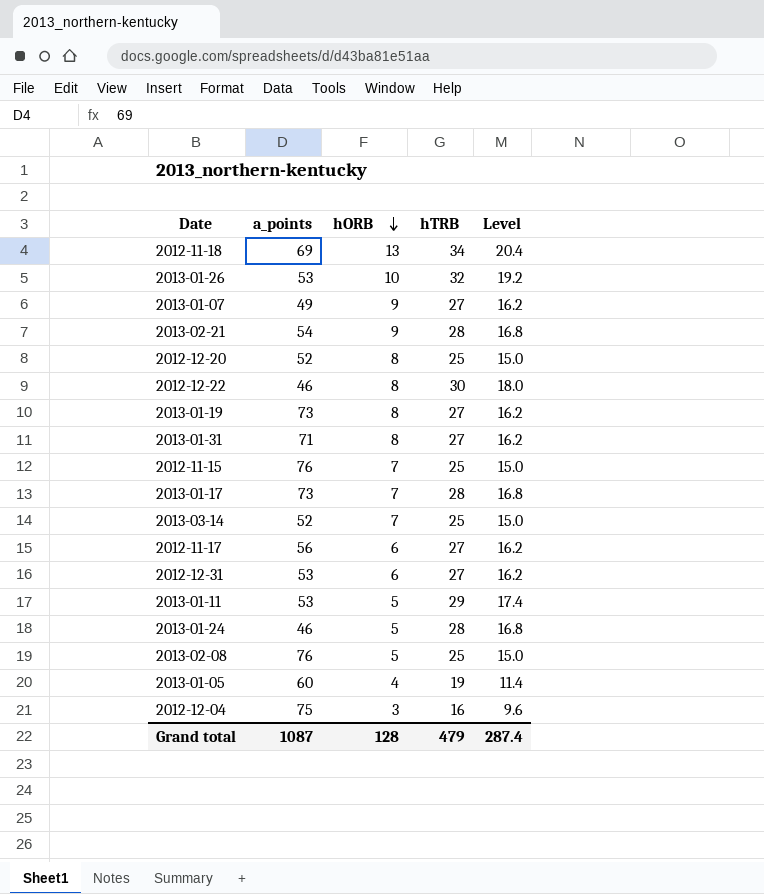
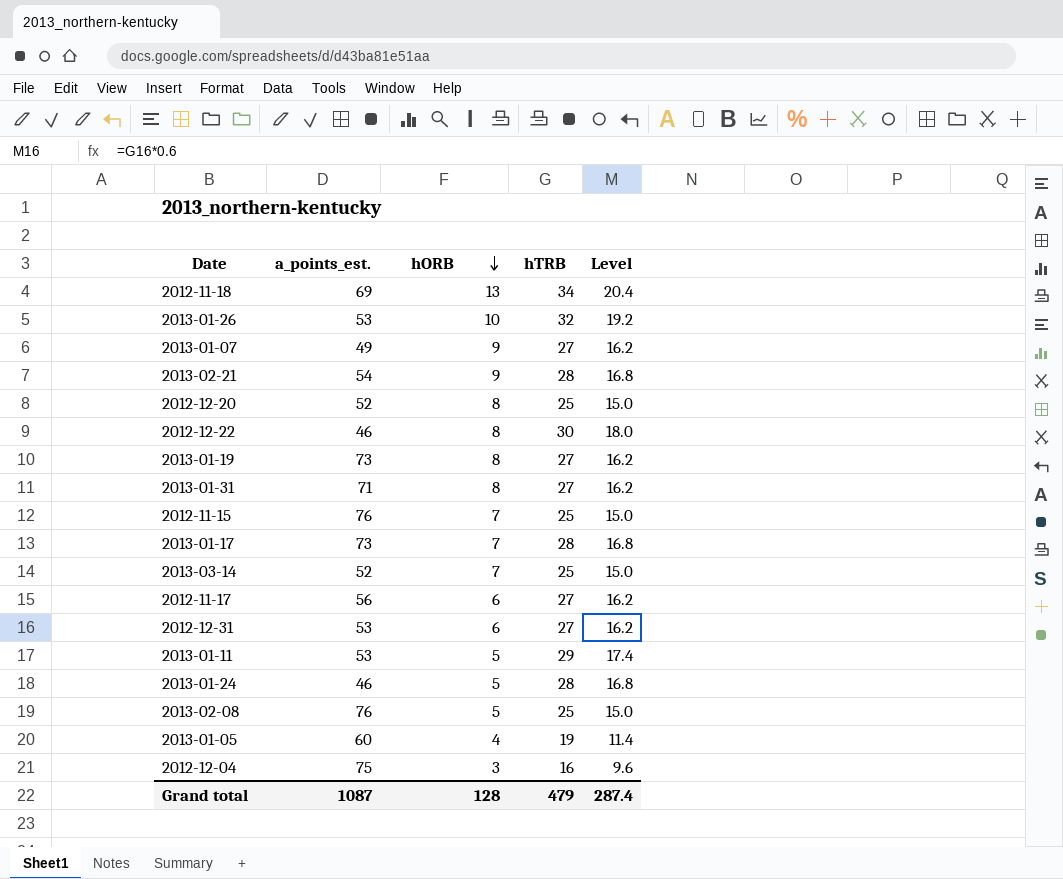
column name: a_points -> a_points_est.

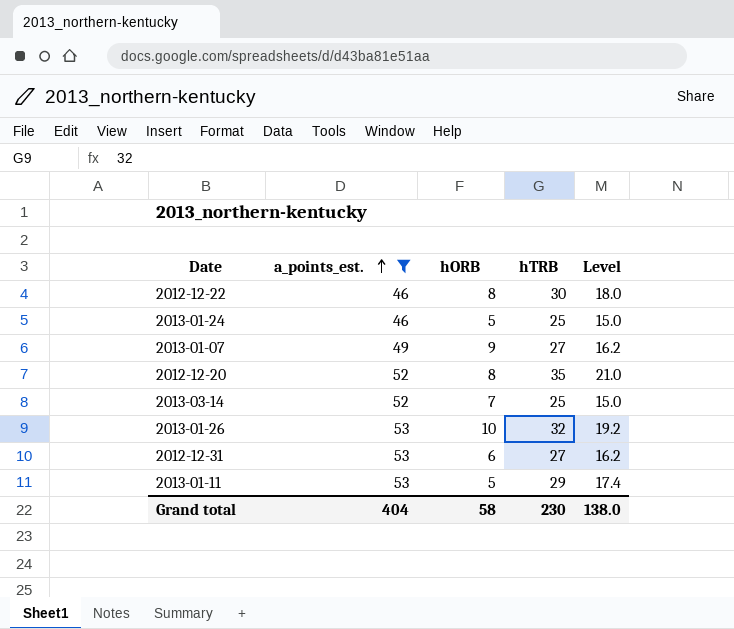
filter: none -> a_points_est. <= 53
row order: hORB descending -> a_points_est. ascending
2013-01-24 | hTRB: 28 -> 25
2013-01-24 | Level: 16.8 -> 15.0
2012-12-20 | hTRB: 25 -> 35
2012-12-20 | Level: 15.0 -> 21.0
Grand total | a_points_est.: 1087 -> 404
Grand total | hORB: 128 -> 58
Grand total | hTRB: 479 -> 230
Grand total | Level: 287.4 -> 138.0

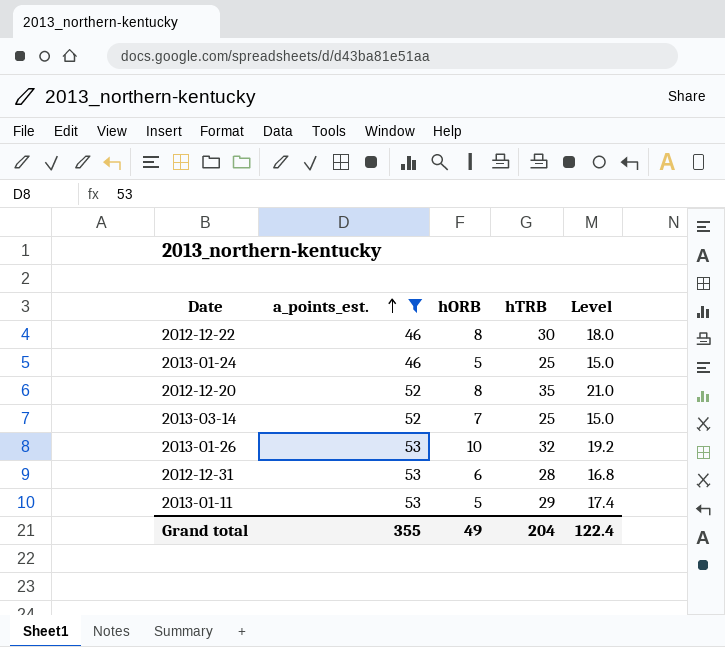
row 2013-01-07: 49 | 9 | 27 | 16.2 -> none
2012-12-31 | hTRB: 27 -> 28
2012-12-31 | Level: 16.2 -> 16.8
Grand total | a_points_est.: 404 -> 355
Grand total | hORB: 58 -> 49
Grand total | hTRB: 230 -> 204
Grand total | Level: 138.0 -> 122.4

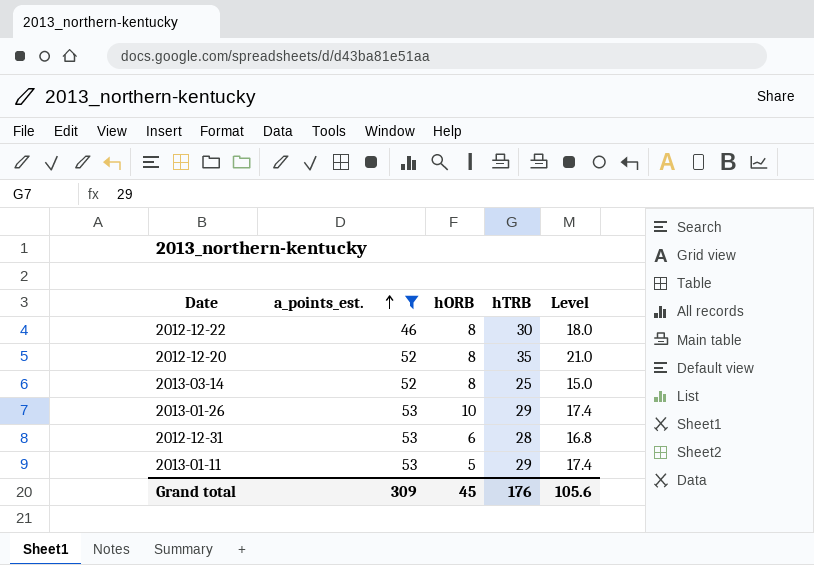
row 2013-01-24: 46 | 5 | 25 | 15.0 -> none
2013-03-14 | hORB: 7 -> 8
2013-01-26 | hTRB: 32 -> 29
2013-01-26 | Level: 19.2 -> 17.4
Grand total | a_points_est.: 355 -> 309
Grand total | hORB: 49 -> 45
Grand total | hTRB: 204 -> 176
Grand total | Level: 122.4 -> 105.6

